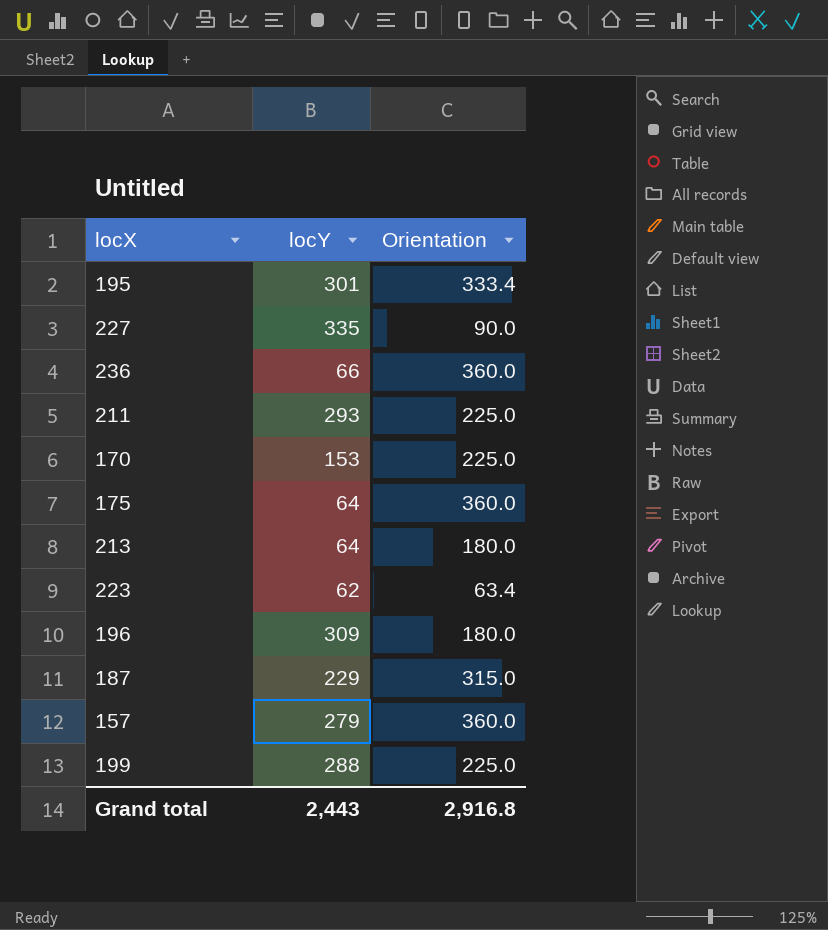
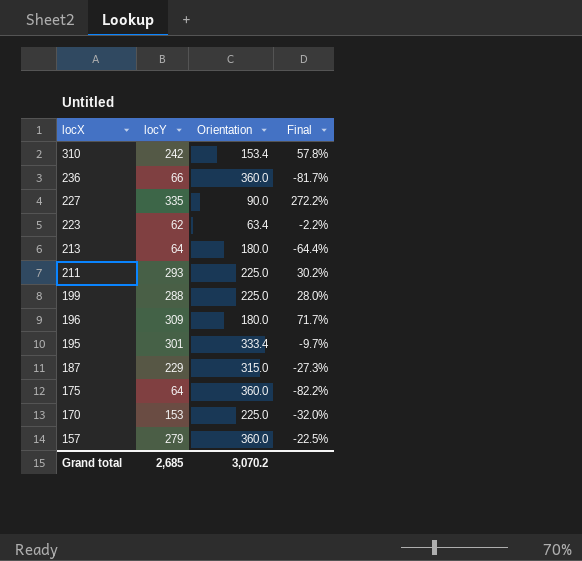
row order: none -> locX descending
column Final | formula: none -> ([locY] - [Orientation]) / [Orientation]
row 310: none -> 242 | 153.4 | 57.8%
Grand total | locY: 2,443 -> 2,685
Grand total | Orientation: 2,916.8 -> 3,070.2

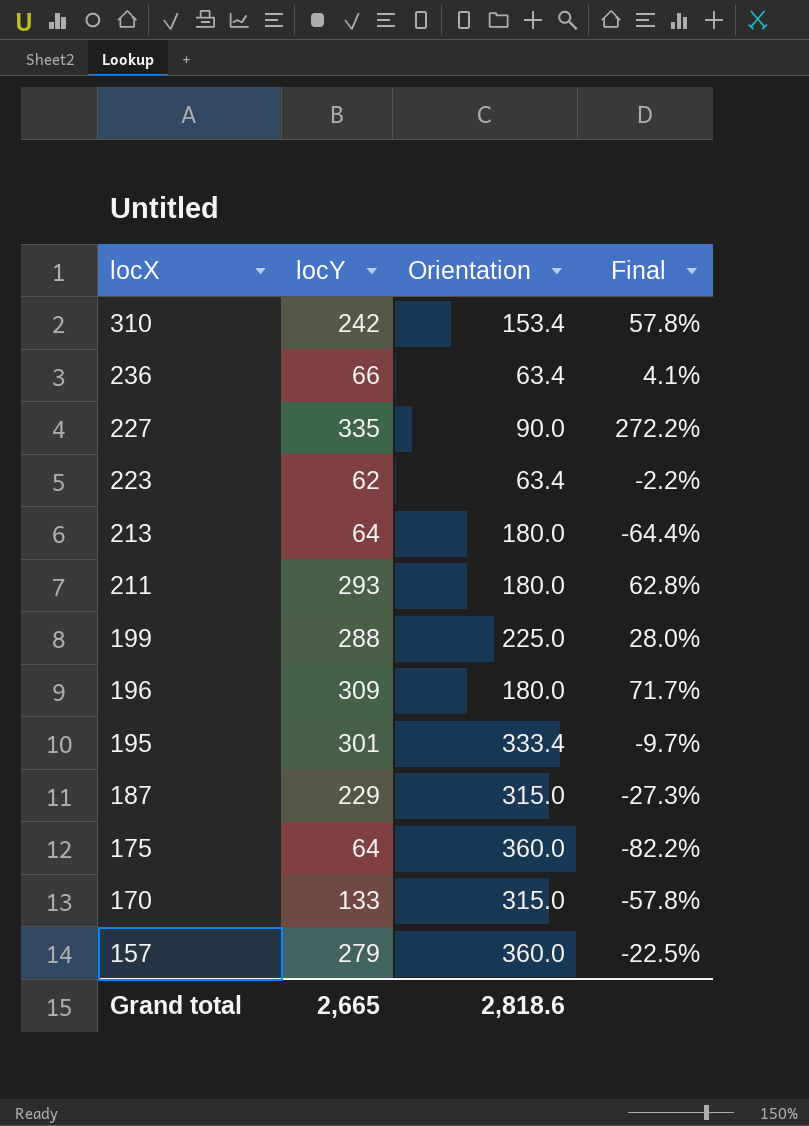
236 | Orientation: 360.0 -> 63.4
236 | Final: -81.7% -> 4.1%
211 | Orientation: 225.0 -> 180.0
211 | Final: 30.2% -> 62.8%
170 | locY: 153 -> 133
170 | Orientation: 225.0 -> 315.0
170 | Final: -32.0% -> -57.8%
Grand total | locY: 2,685 -> 2,665
Grand total | Orientation: 3,070.2 -> 2,818.6

